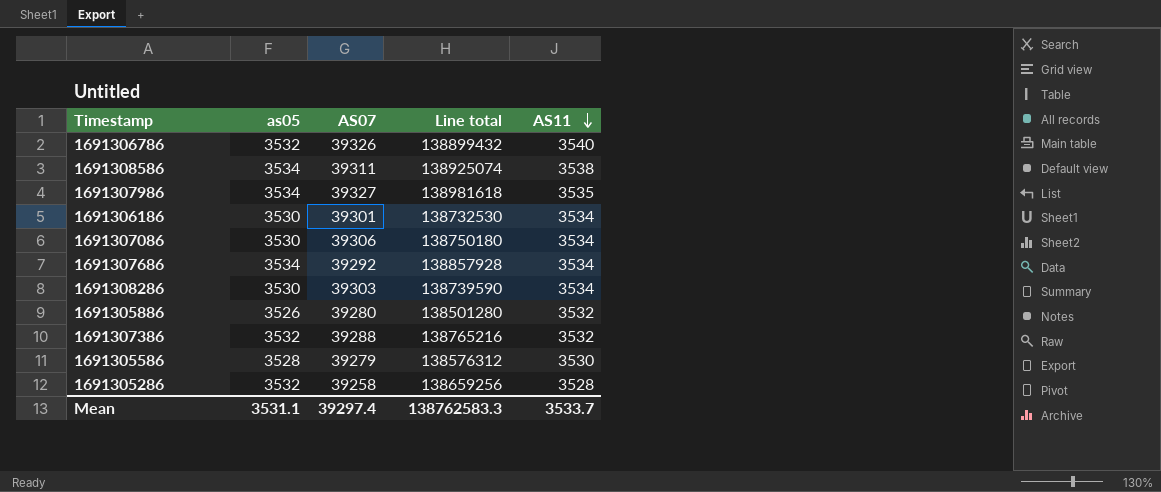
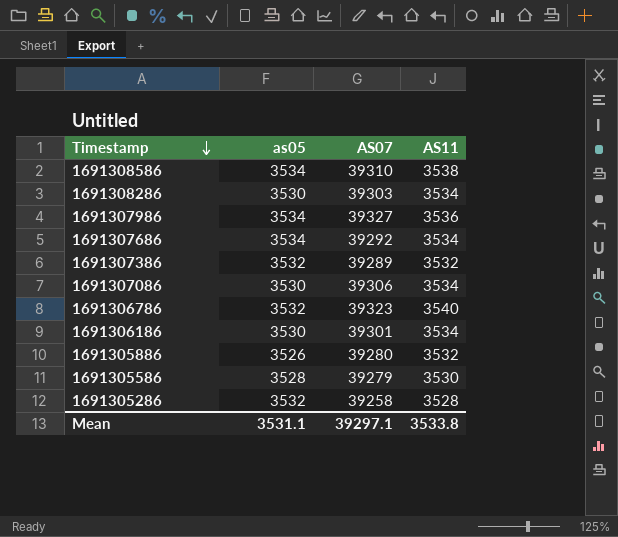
row order: AS11 descending -> Timestamp descending
column Line total | formula: [as05] * [AS07] -> none
1691308586 | AS07: 39311 -> 39310
1691307986 | AS11: 3535 -> 3536
1691307386 | AS07: 39288 -> 39289
1691306786 | AS07: 39326 -> 39323
Mean | AS07: 39297.4 -> 39297.1
Mean | AS11: 3533.7 -> 3533.8

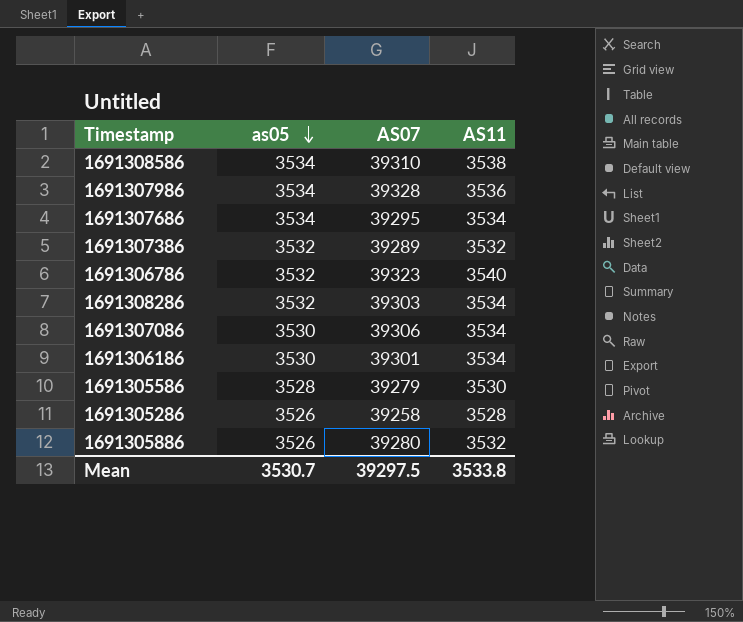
row order: Timestamp descending -> as05 descending
1691307986 | AS07: 39327 -> 39328
1691307686 | AS07: 39292 -> 39295
1691308286 | as05: 3530 -> 3532
1691305286 | as05: 3532 -> 3526
Mean | as05: 3531.1 -> 3530.7
Mean | AS07: 39297.1 -> 39297.5

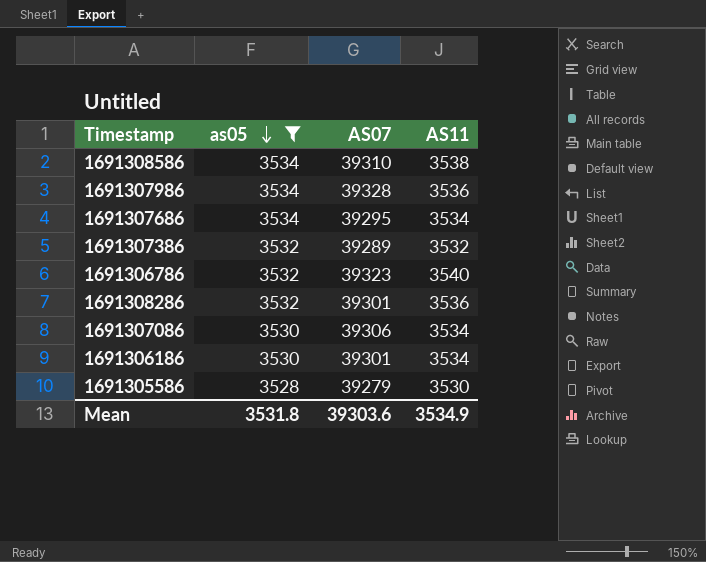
filter: none -> as05 != 3526
1691308286 | AS07: 39303 -> 39301
1691308286 | AS11: 3534 -> 3536
Mean | as05: 3530.7 -> 3531.8
Mean | AS07: 39297.5 -> 39303.6
Mean | AS11: 3533.8 -> 3534.9

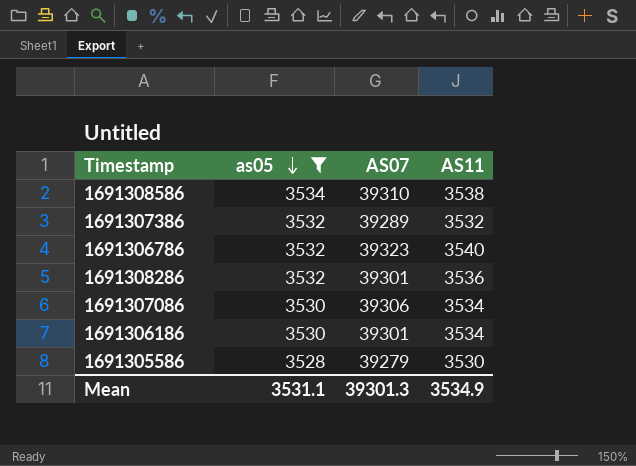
row 1691307986: 3534 | 39328 | 3536 -> none
row 1691307686: 3534 | 39295 | 3534 -> none
Mean | as05: 3531.8 -> 3531.1
Mean | AS07: 39303.6 -> 39301.3

